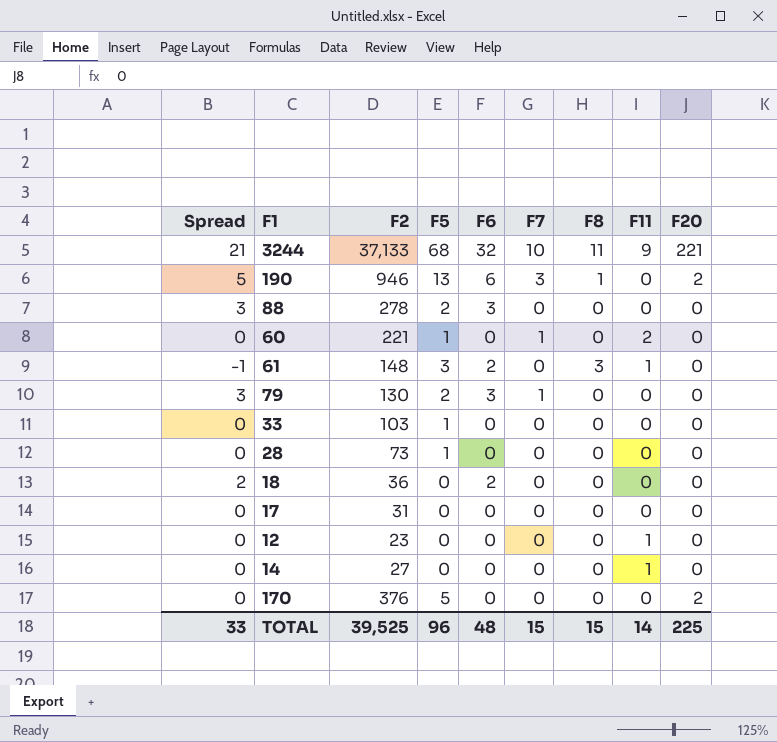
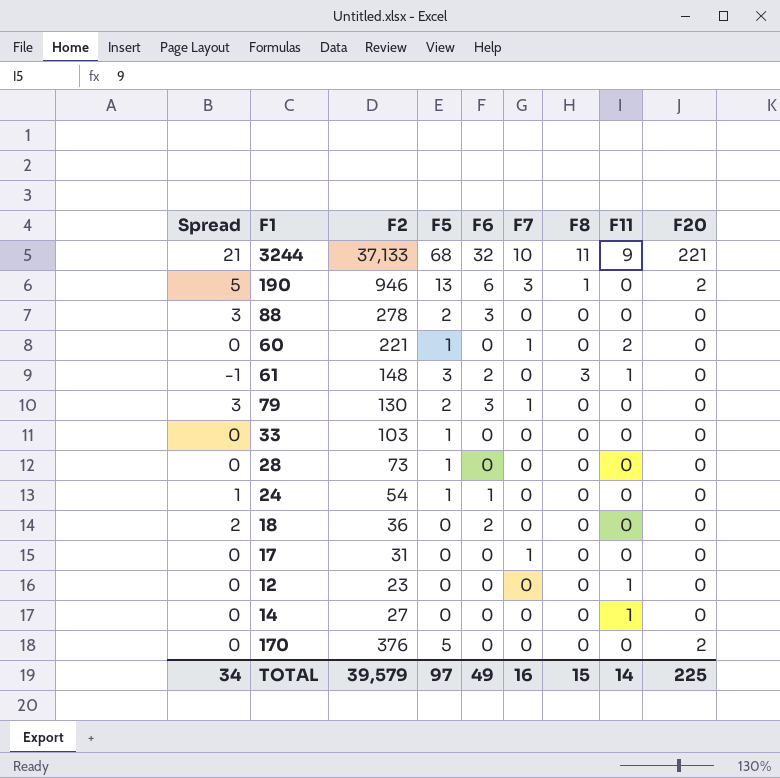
row 24: none -> 1 | 54 | 1 | 1 | 0 | 0 | 0 | 0
17 | F7: 0 -> 1
TOTAL | Spread: 33 -> 34
TOTAL | F2: 39,525 -> 39,579
TOTAL | F5: 96 -> 97
TOTAL | F6: 48 -> 49
TOTAL | F7: 15 -> 16

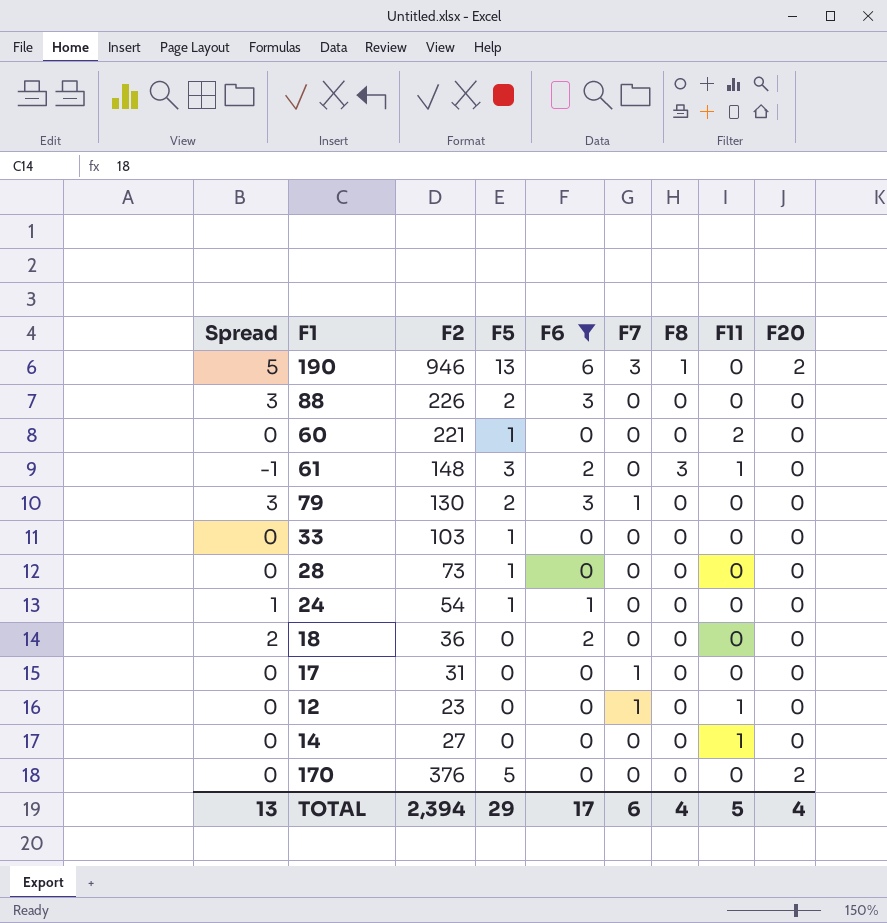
filter: none -> F6 != 32
88 | F2: 278 -> 226
60 | F7: 1 -> 0
12 | F7: 0 -> 1
TOTAL | Spread: 34 -> 13
TOTAL | F2: 39,579 -> 2,394
TOTAL | F5: 97 -> 29
TOTAL | F6: 49 -> 17
TOTAL | F7: 16 -> 6
TOTAL | F8: 15 -> 4
TOTAL | F11: 14 -> 5
TOTAL | F20: 225 -> 4

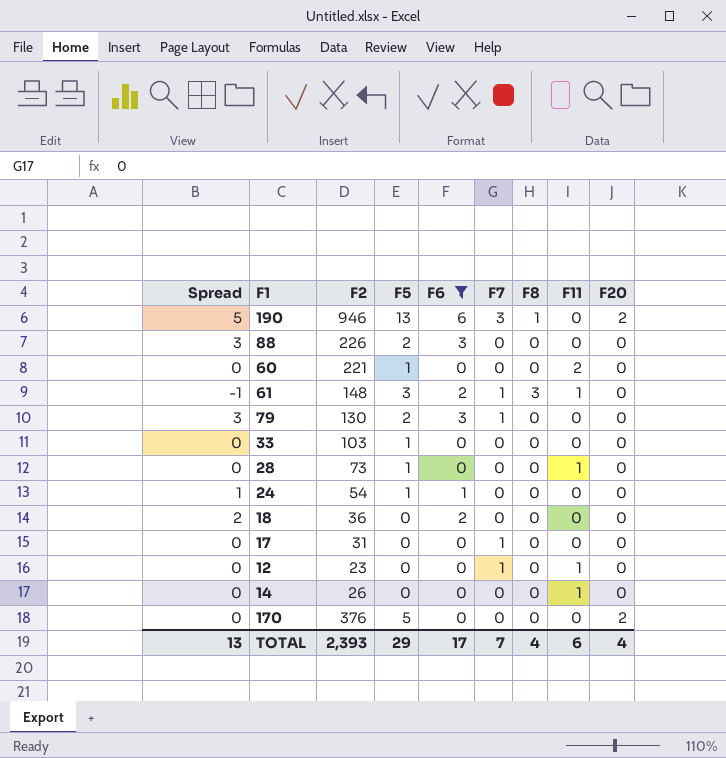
61 | F7: 0 -> 1
28 | F11: 0 -> 1
14 | F2: 27 -> 26
TOTAL | F2: 2,394 -> 2,393
TOTAL | F7: 6 -> 7
TOTAL | F11: 5 -> 6

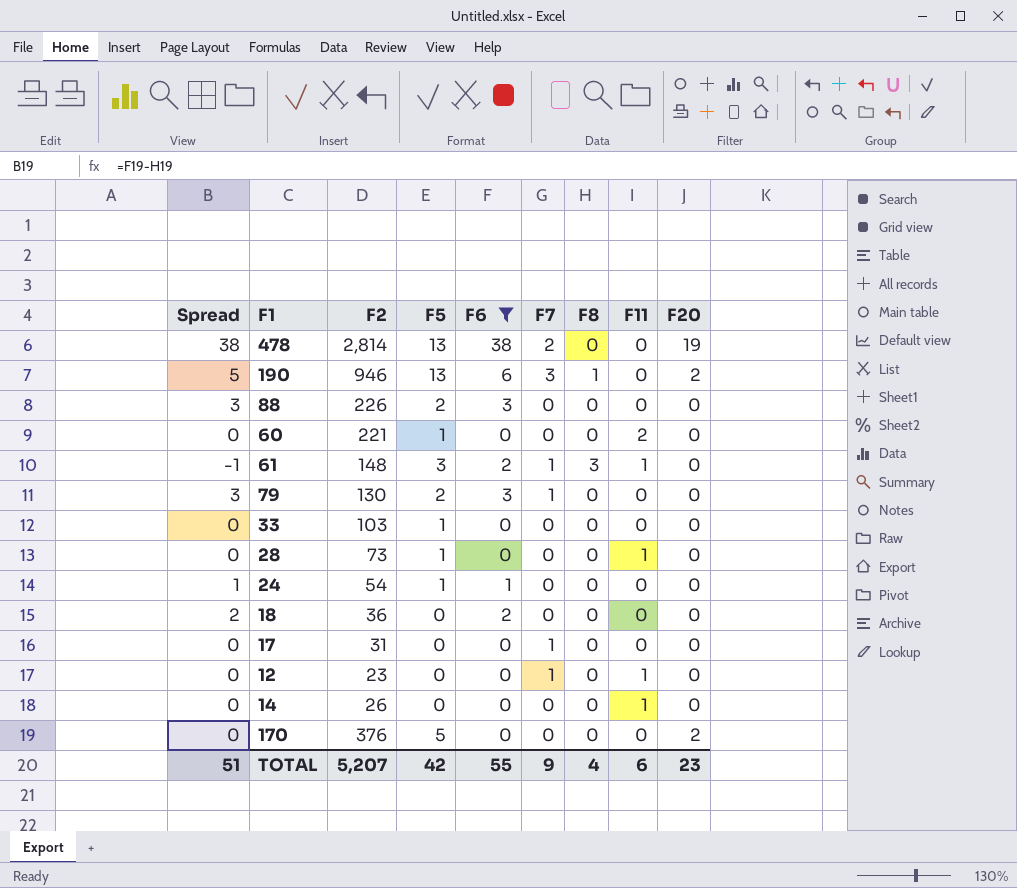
row 478: none -> 38 | 2,814 | 13 | 38 | 2 | 0 | 0 | 19
TOTAL | Spread: 13 -> 51
TOTAL | F2: 2,393 -> 5,207
TOTAL | F5: 29 -> 42
TOTAL | F6: 17 -> 55
TOTAL | F7: 7 -> 9
TOTAL | F20: 4 -> 23

